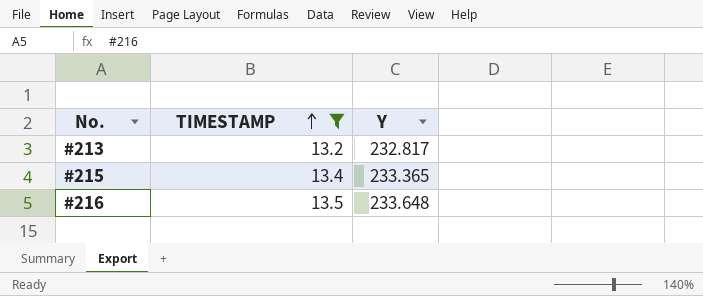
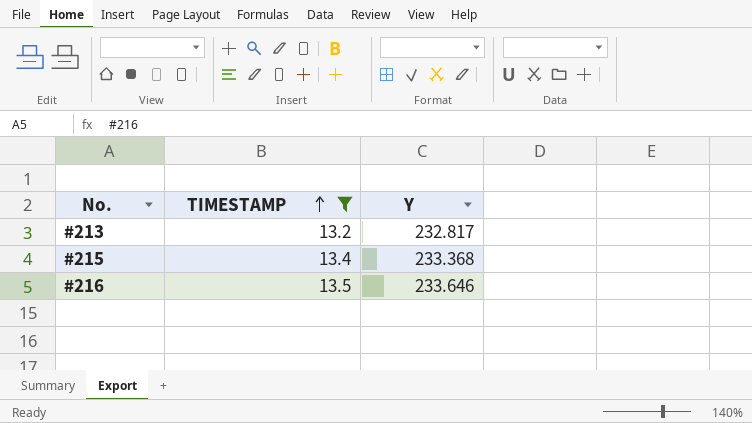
#215 | Y: 233.365 -> 233.368
#216 | Y: 233.648 -> 233.646

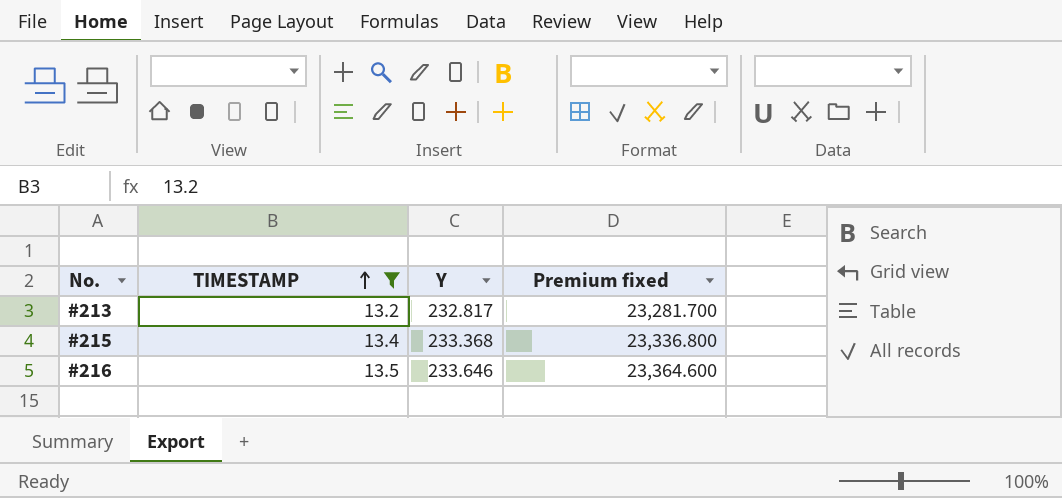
column Premium fixed | formula: none -> [Y] * 100

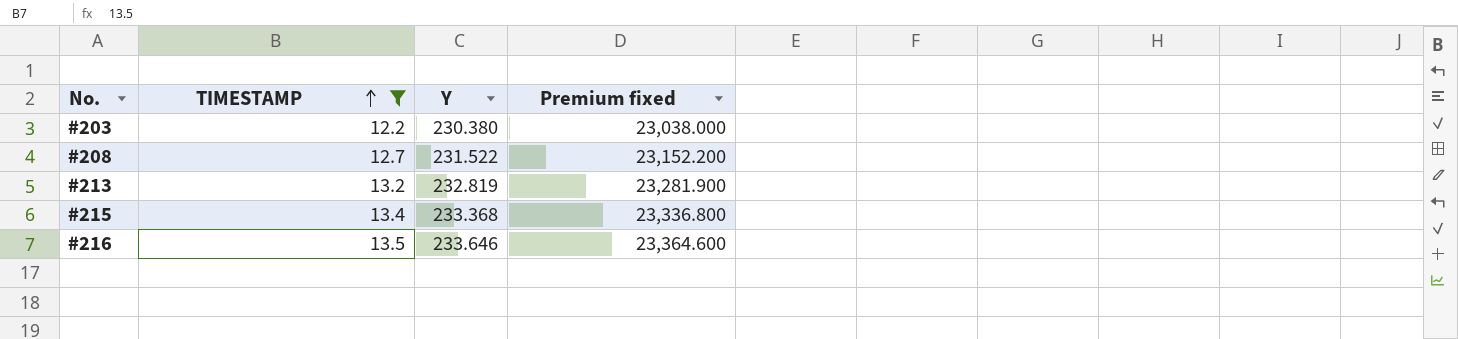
row #203: none -> 12.2 | 230.380 | 23,038.000
row #208: none -> 12.7 | 231.522 | 23,152.200
#213 | Y: 232.817 -> 232.819
#213 | Premium fixed: 23,281.700 -> 23,281.900

